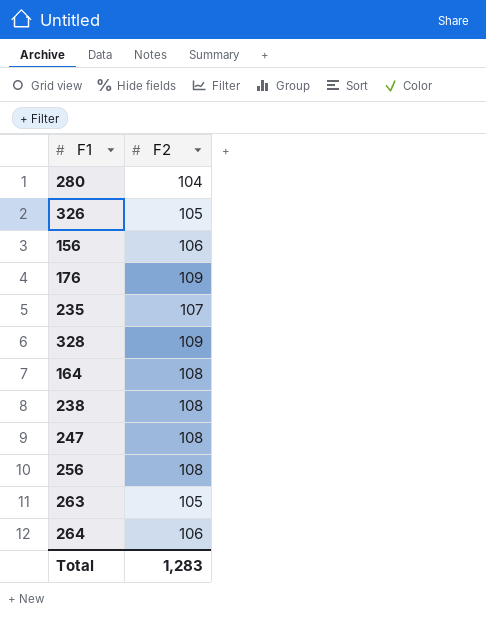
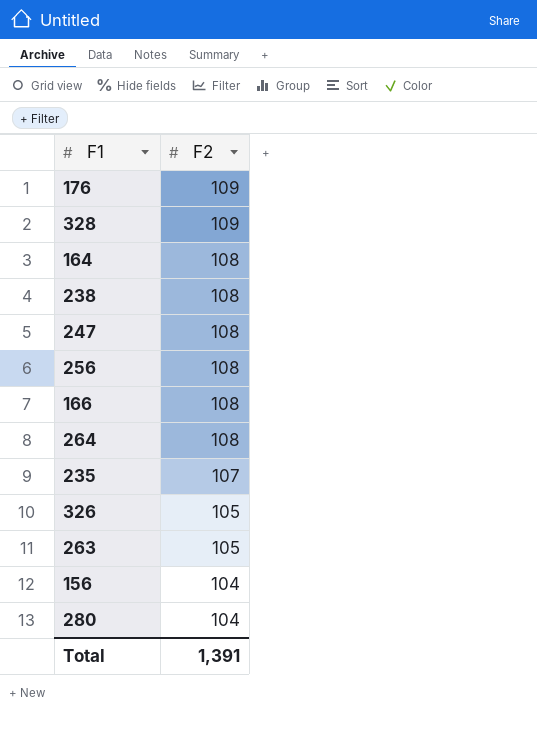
row order: none -> F2 descending
row 166: none -> 108
264 | F2: 106 -> 108
156 | F2: 106 -> 104
Total | F2: 1,283 -> 1,391

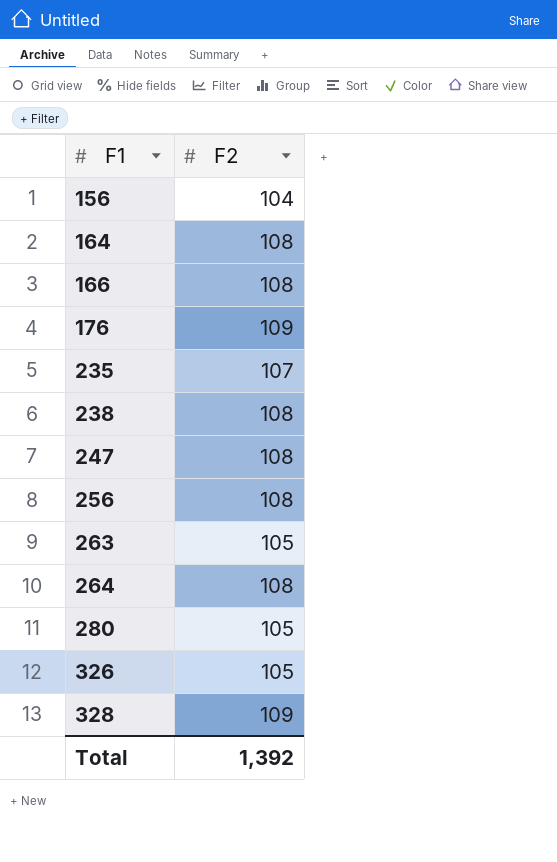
row order: F2 descending -> F1 ascending
280 | F2: 104 -> 105
Total | F2: 1,391 -> 1,392

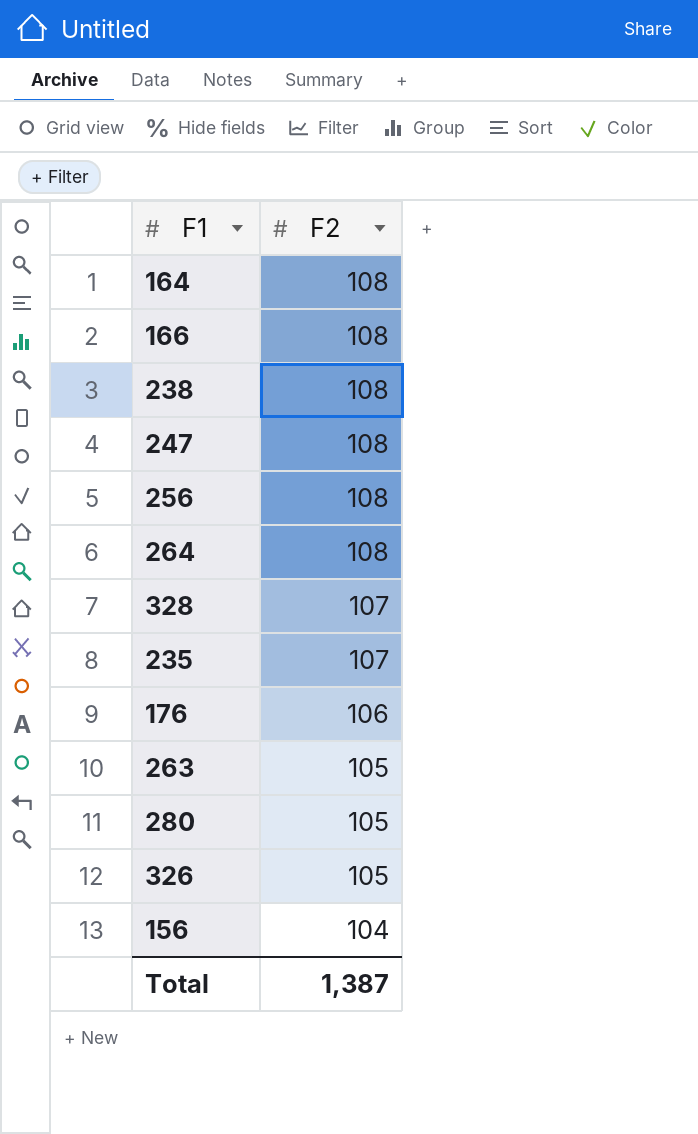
row order: F1 ascending -> F2 descending
328 | F2: 109 -> 107
176 | F2: 109 -> 106
Total | F2: 1,392 -> 1,387

